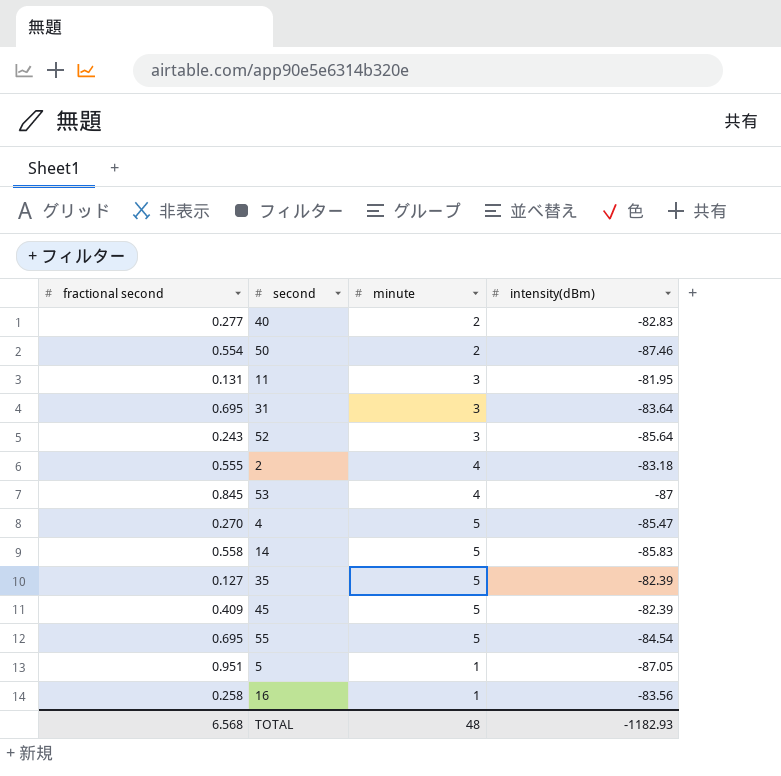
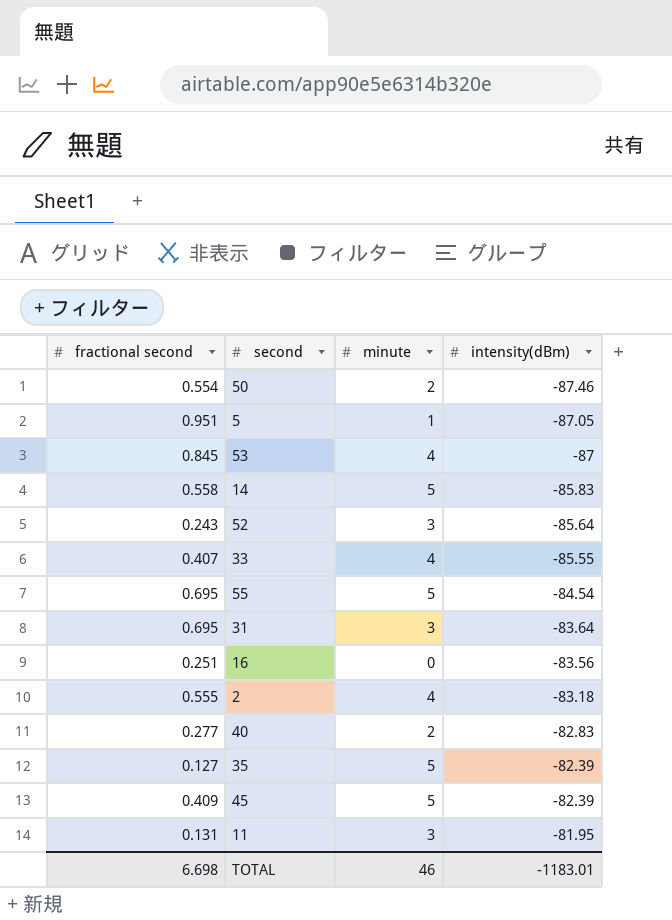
row order: none -> intensity(dBm) ascending
row 4: 0.270 | 5 | -85.47 -> none
row 33: none -> 0.407 | 4 | -85.55
16 | fractional second: 0.258 -> 0.251
16 | minute: 1 -> 0
TOTAL | fractional second: 6.568 -> 6.698
TOTAL | minute: 48 -> 46
TOTAL | intensity(dBm): -1182.93 -> -1183.01

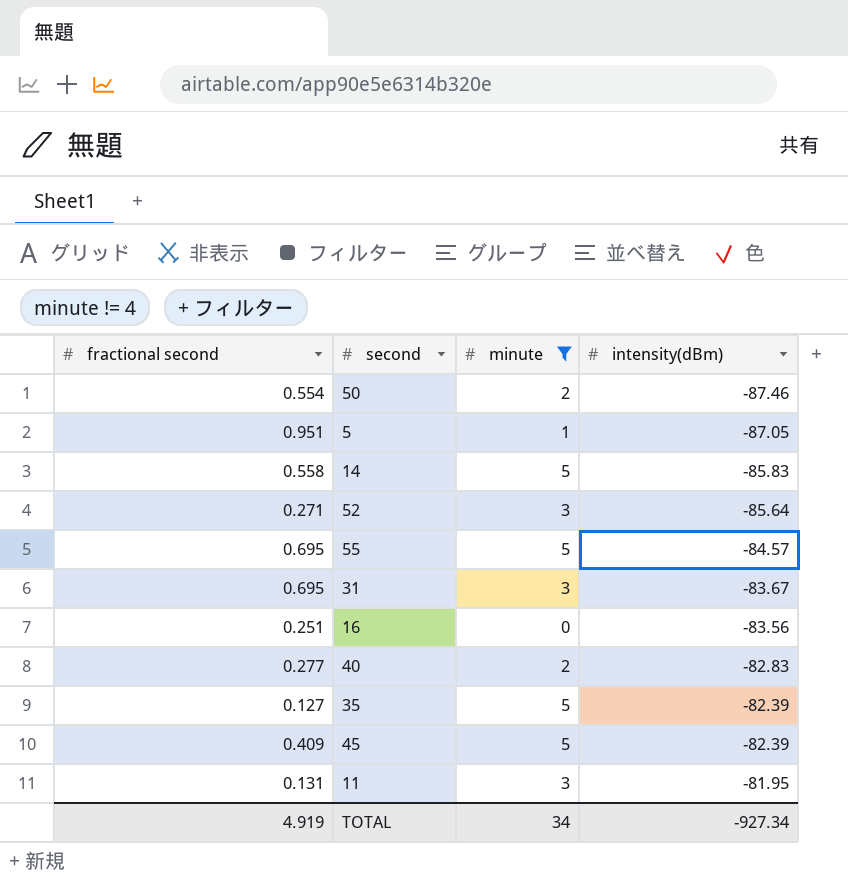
filter: none -> minute != 4
52 | fractional second: 0.243 -> 0.271
55 | intensity(dBm): -84.54 -> -84.57
31 | intensity(dBm): -83.64 -> -83.67
TOTAL | fractional second: 6.698 -> 4.919
TOTAL | minute: 46 -> 34
TOTAL | intensity(dBm): -1183.01 -> -927.34

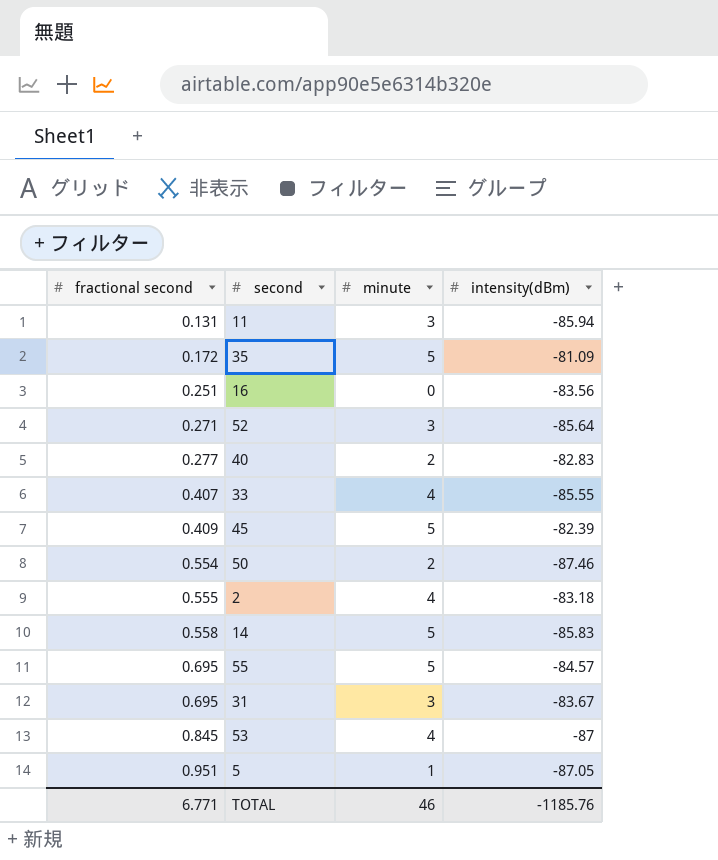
filter: minute != 4 -> none
row order: intensity(dBm) ascending -> fractional second ascending
11 | intensity(dBm): -81.95 -> -85.94
35 | fractional second: 0.127 -> 0.172
35 | intensity(dBm): -82.39 -> -81.09
TOTAL | fractional second: 4.919 -> 6.771
TOTAL | minute: 34 -> 46
TOTAL | intensity(dBm): -927.34 -> -1185.76

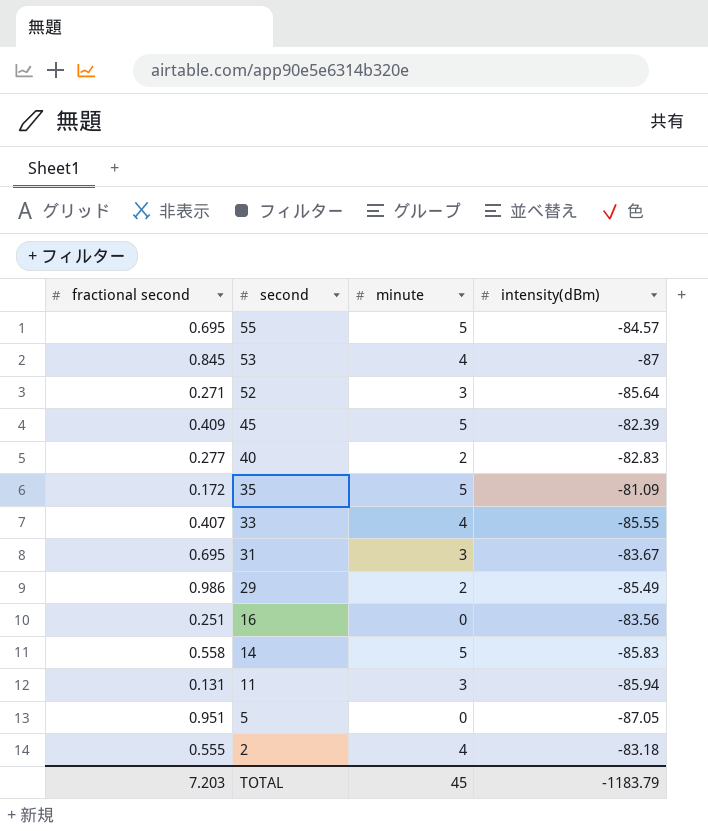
row order: fractional second ascending -> second descending
row 50: 0.554 | 2 | -87.46 -> none
row 29: none -> 0.986 | 2 | -85.49
5 | minute: 1 -> 0
TOTAL | fractional second: 6.771 -> 7.203
TOTAL | minute: 46 -> 45
TOTAL | intensity(dBm): -1185.76 -> -1183.79

